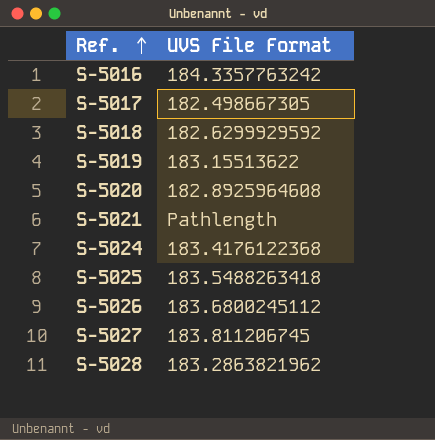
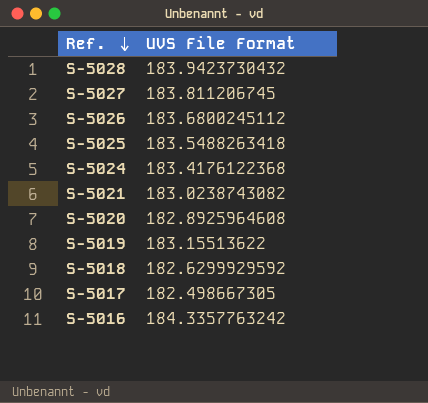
row order: Ref. ascending -> Ref. descending
S-5028 | UVS File Format: 183.2863821962 -> 183.9423730432
S-5021 | UVS File Format: Pathlength -> 183.0238743082

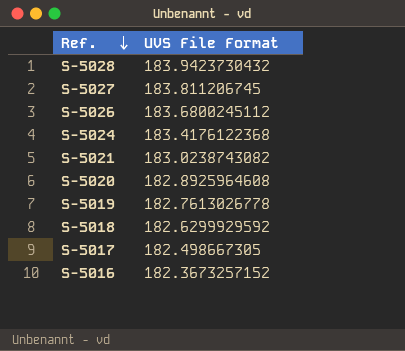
row S-5025: 183.5488263418 -> none
S-5019 | UVS File Format: 183.15513622 -> 182.7613026778
S-5016 | UVS File Format: 184.3357763242 -> 182.3673257152

